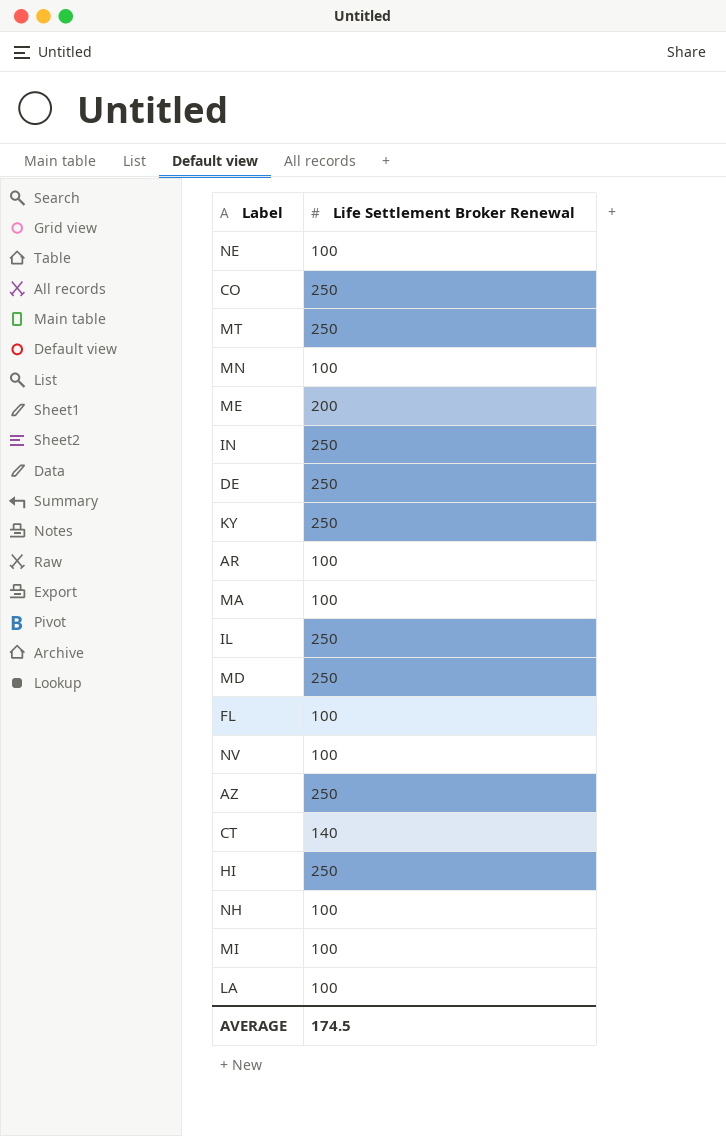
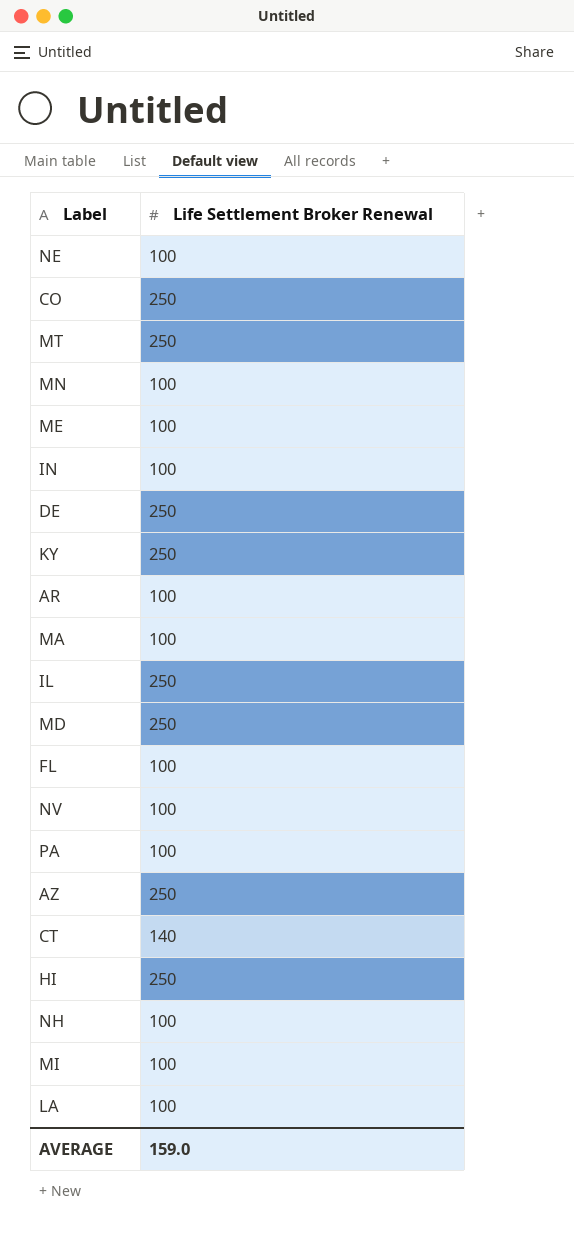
ME | Life Settlement Broker Renewal: 200 -> 100
IN | Life Settlement Broker Renewal: 250 -> 100
row PA: none -> 100
AVERAGE | Life Settlement Broker Renewal: 174.5 -> 159.0

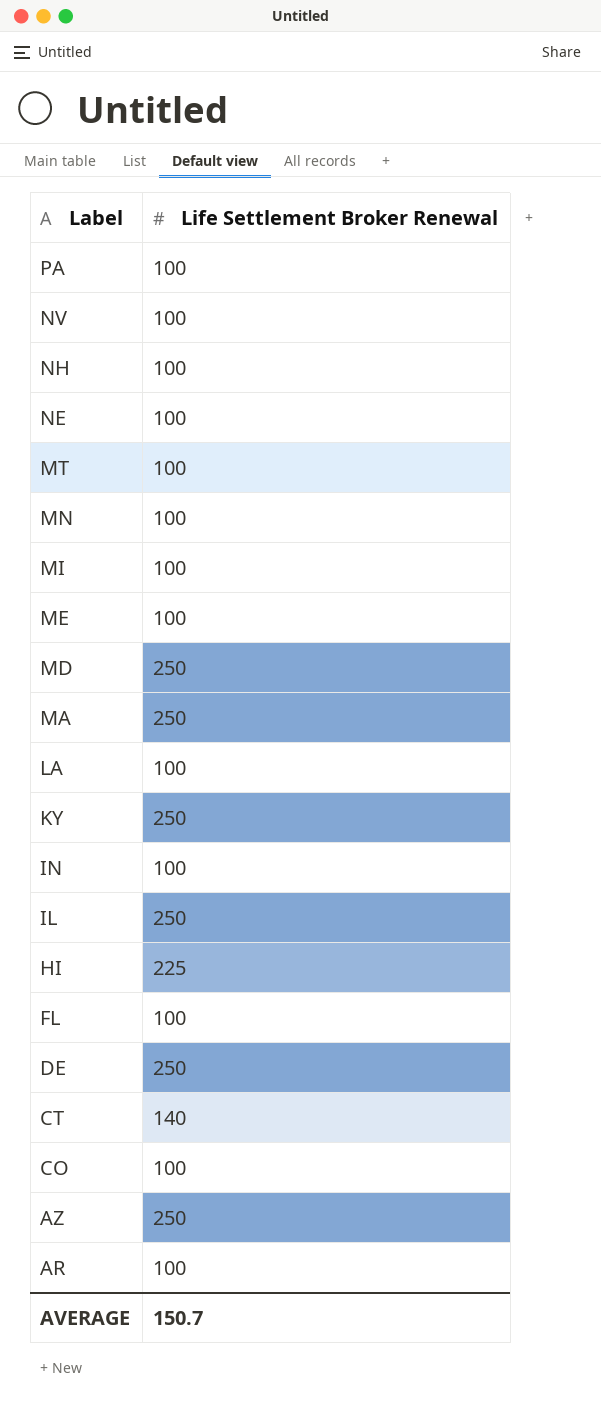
row order: none -> Label descending
MT | Life Settlement Broker Renewal: 250 -> 100
MA | Life Settlement Broker Renewal: 100 -> 250
HI | Life Settlement Broker Renewal: 250 -> 225
CO | Life Settlement Broker Renewal: 250 -> 100
AVERAGE | Life Settlement Broker Renewal: 159.0 -> 150.7

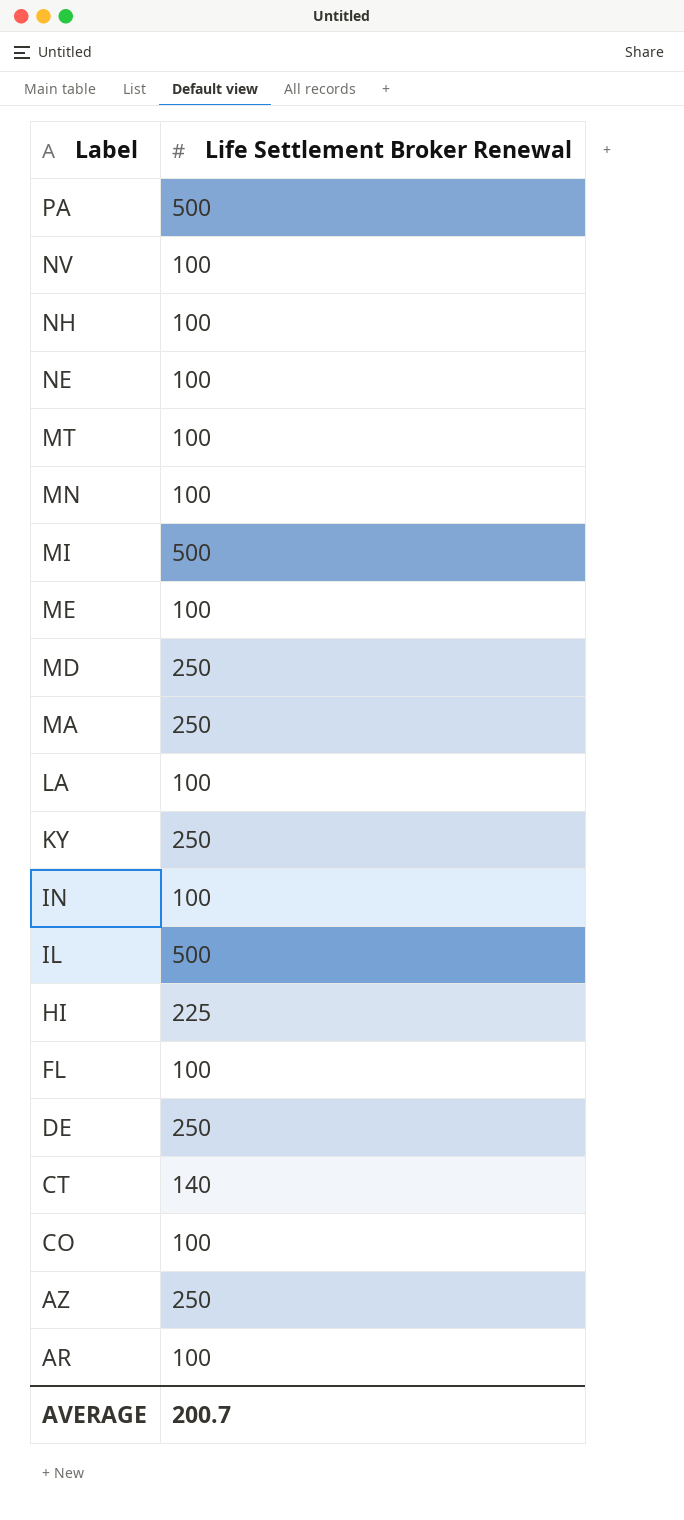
PA | Life Settlement Broker Renewal: 100 -> 500
MI | Life Settlement Broker Renewal: 100 -> 500
IL | Life Settlement Broker Renewal: 250 -> 500
AVERAGE | Life Settlement Broker Renewal: 150.7 -> 200.7

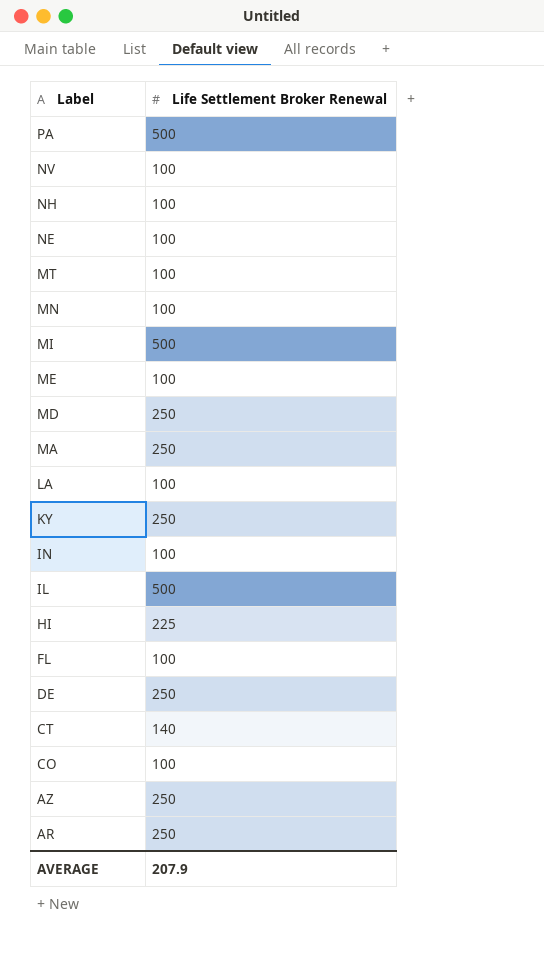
AR | Life Settlement Broker Renewal: 100 -> 250
AVERAGE | Life Settlement Broker Renewal: 200.7 -> 207.9

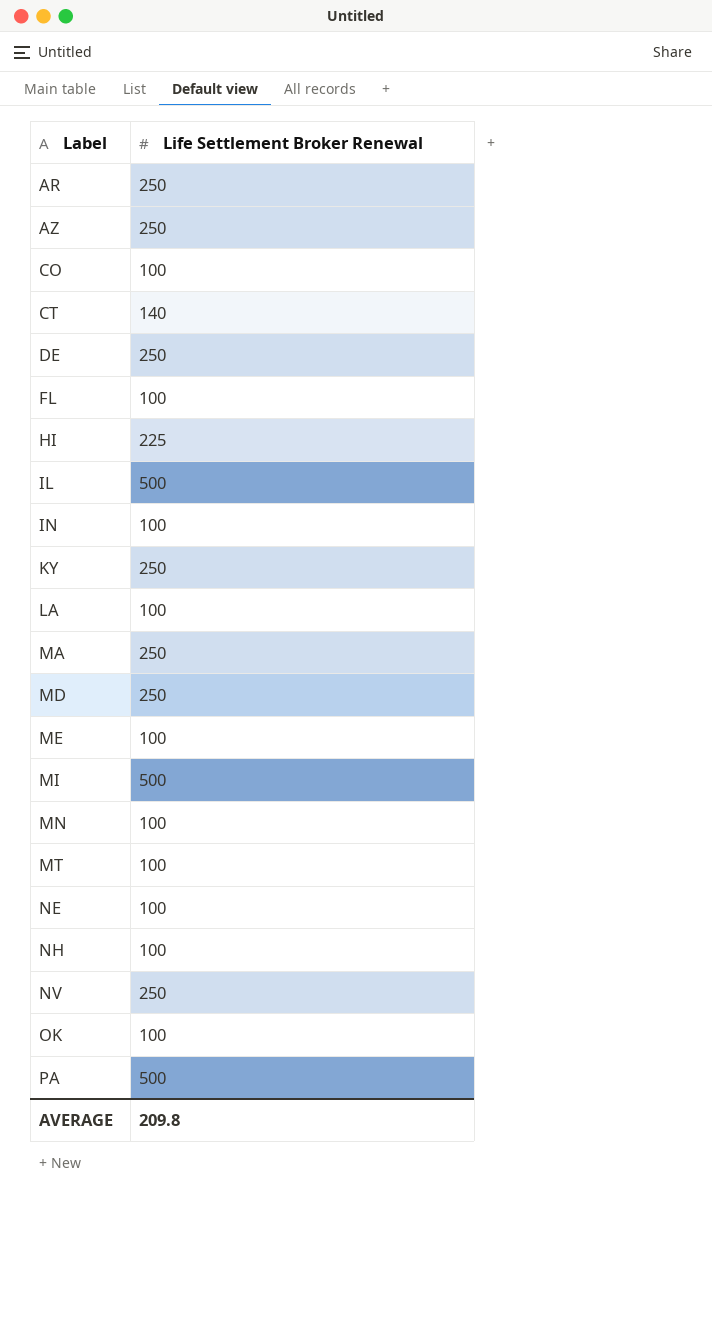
row order: Label descending -> Label ascending
NV | Life Settlement Broker Renewal: 100 -> 250
row OK: none -> 100
AVERAGE | Life Settlement Broker Renewal: 207.9 -> 209.8

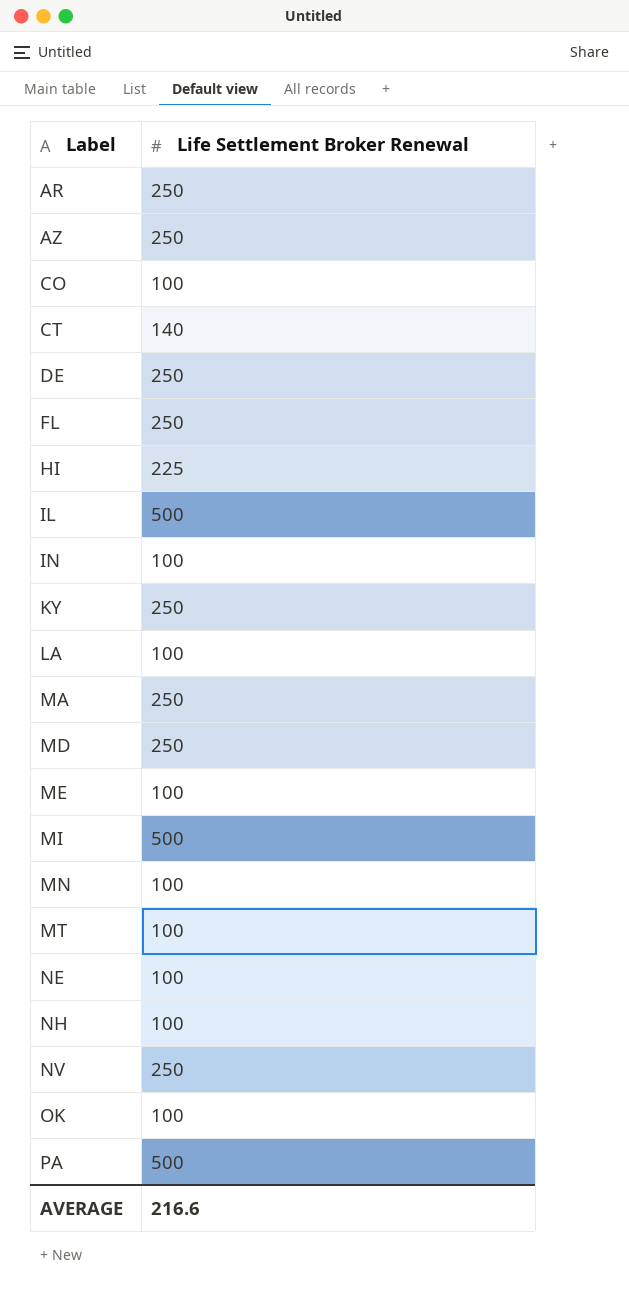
FL | Life Settlement Broker Renewal: 100 -> 250
AVERAGE | Life Settlement Broker Renewal: 209.8 -> 216.6

